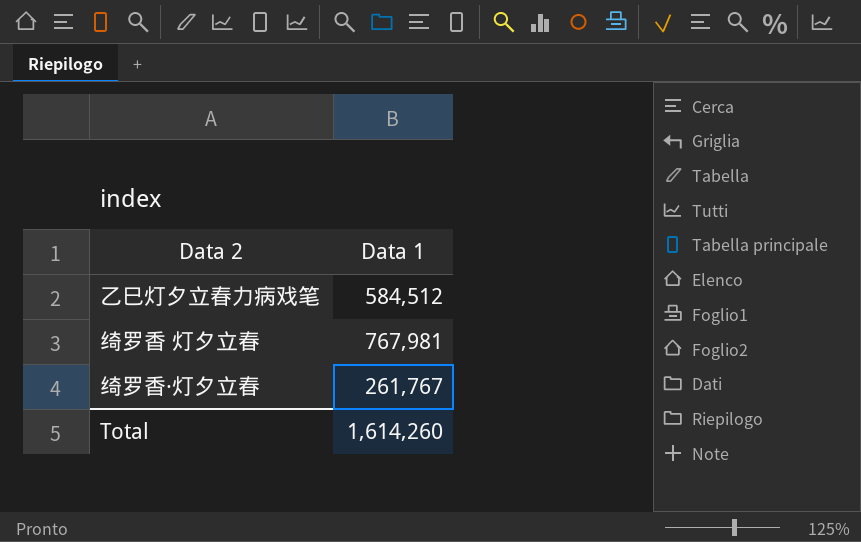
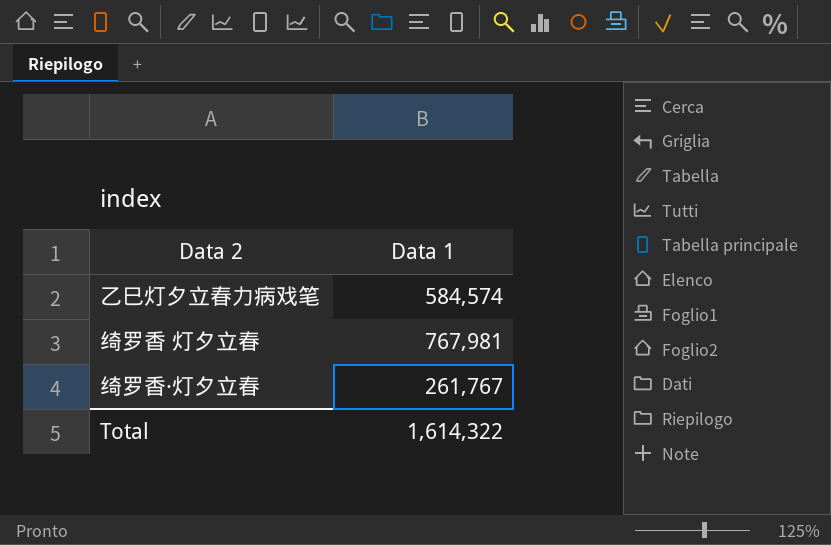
乙巳灯夕立春力病戏笔 | Data 1: 584,512 -> 584,574
Total | Data 1: 1,614,260 -> 1,614,322

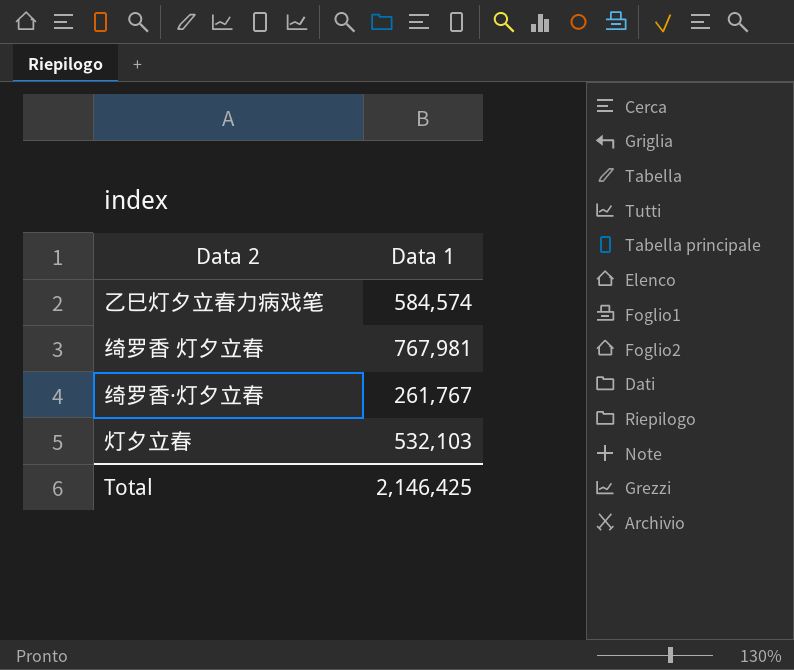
row 灯夕立春: none -> 532,103
Total | Data 1: 1,614,322 -> 2,146,425

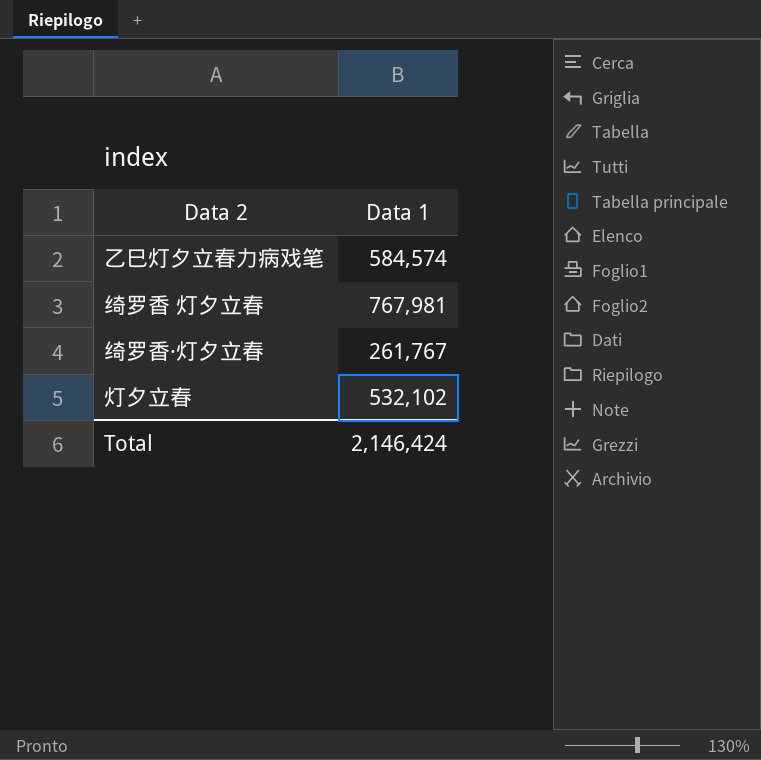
灯夕立春 | Data 1: 532,103 -> 532,102
Total | Data 1: 2,146,425 -> 2,146,424

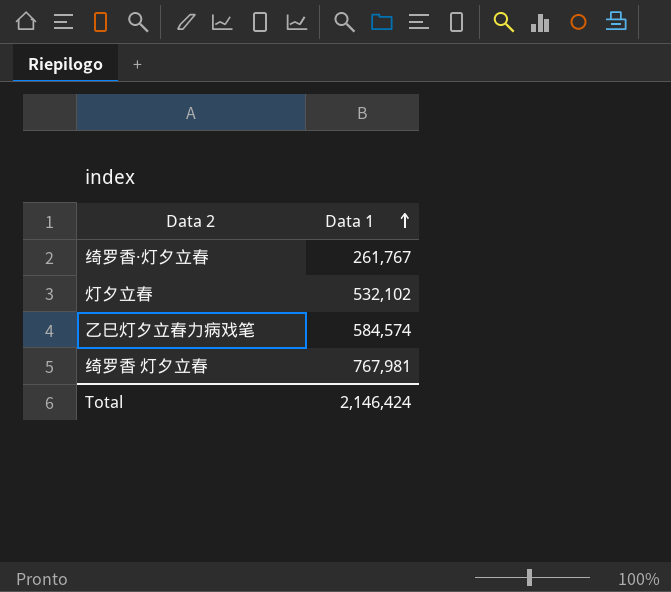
row order: none -> Data 1 ascending

